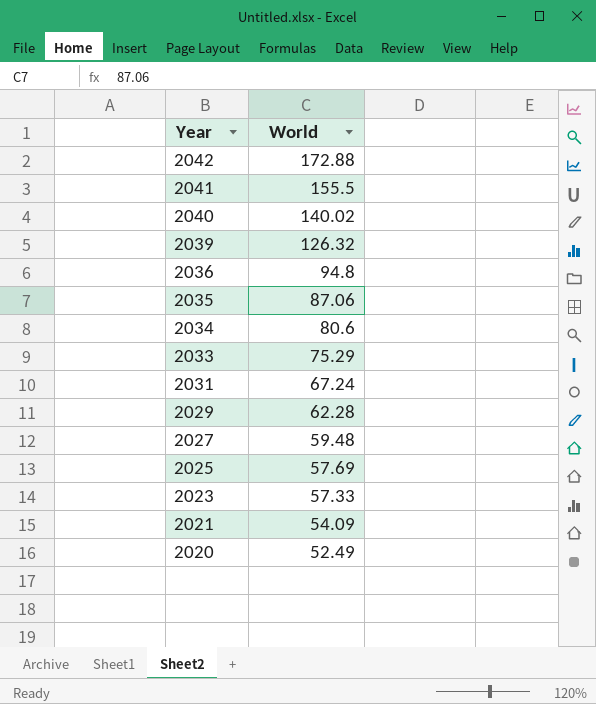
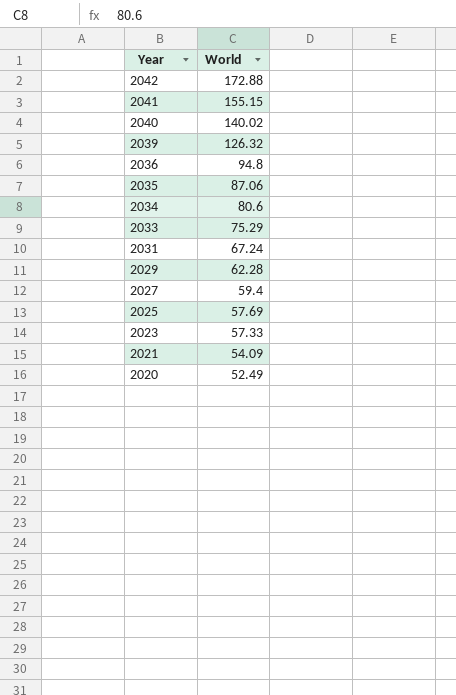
2041 | World: 155.5 -> 155.15
2027 | World: 59.48 -> 59.4

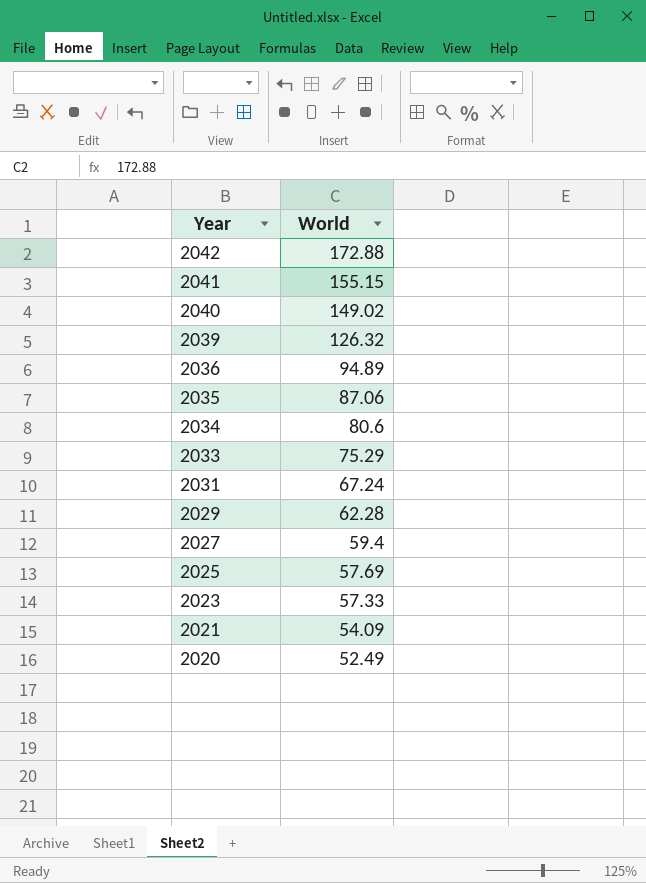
2040 | World: 140.02 -> 149.02
2036 | World: 94.8 -> 94.89

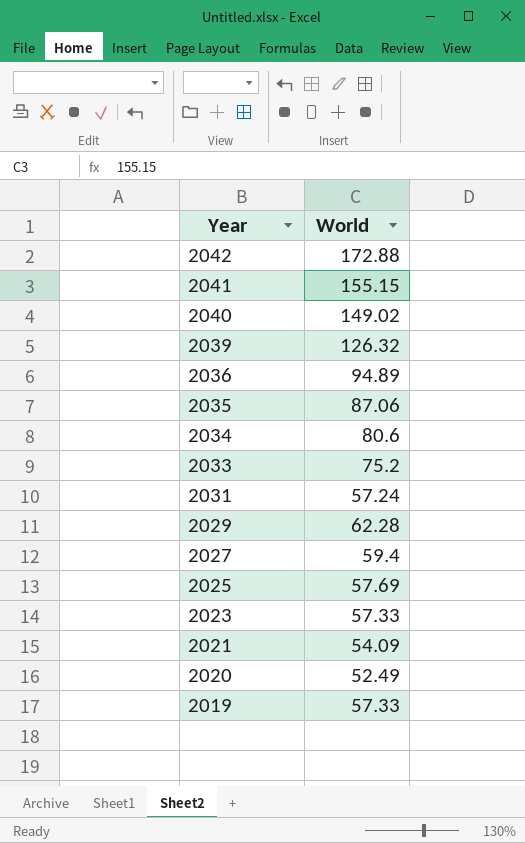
2033 | World: 75.29 -> 75.2
2031 | World: 67.24 -> 57.24
row 2019: none -> 57.33

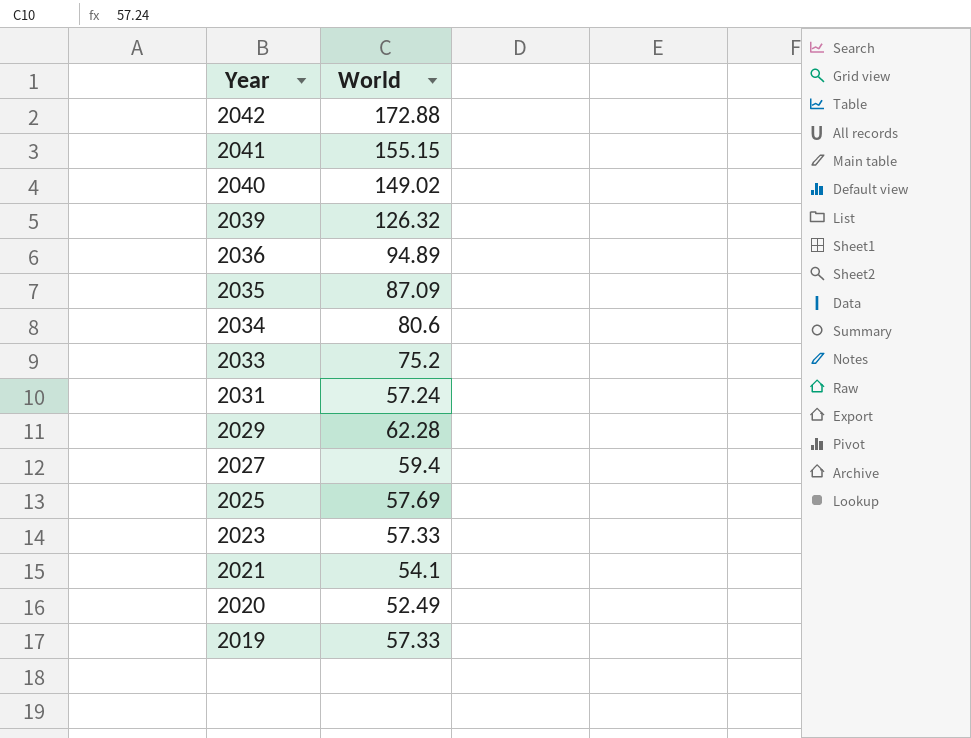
2035 | World: 87.06 -> 87.09
2021 | World: 54.09 -> 54.1

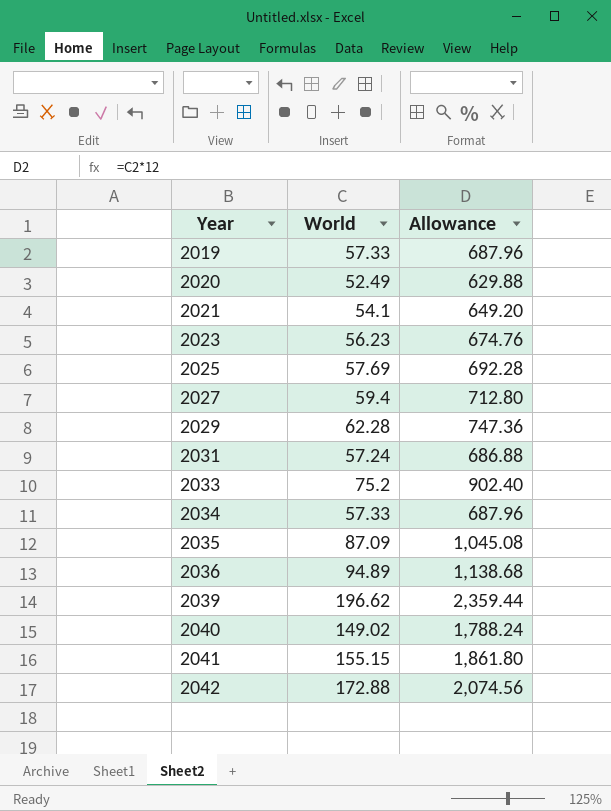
row order: Year descending -> Year ascending
column Allowance | formula: none -> [World] * 12
2023 | World: 57.33 -> 56.23
2034 | World: 80.6 -> 57.33
2039 | World: 126.32 -> 196.62

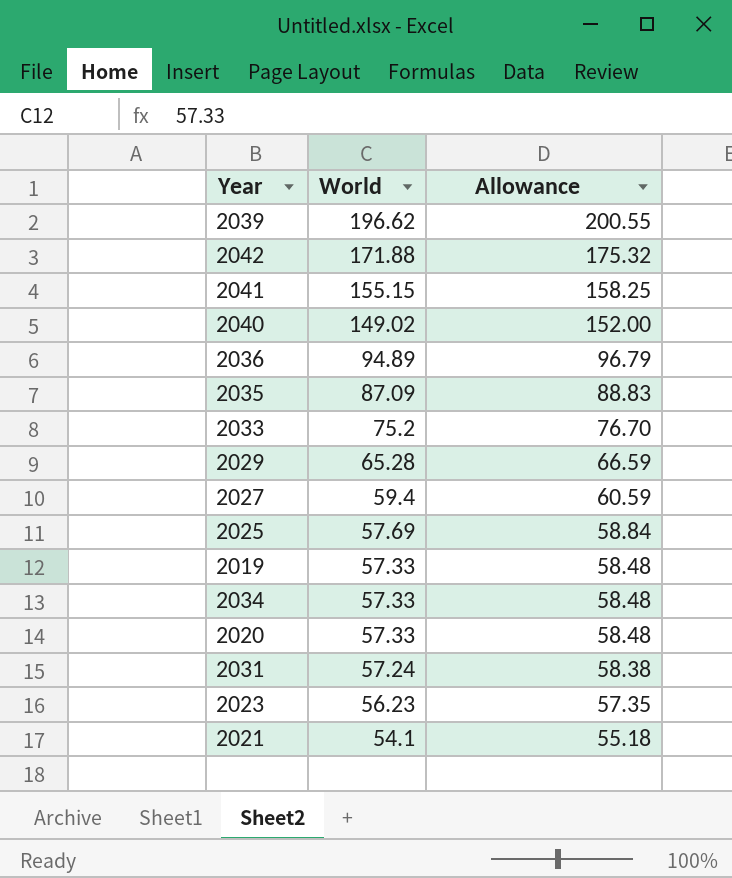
row order: Year ascending -> World descending
column Allowance | formula: [World] * 12 -> [World] * 1.02
2042 | World: 172.88 -> 171.88
2029 | World: 62.28 -> 65.28
2020 | World: 52.49 -> 57.33

